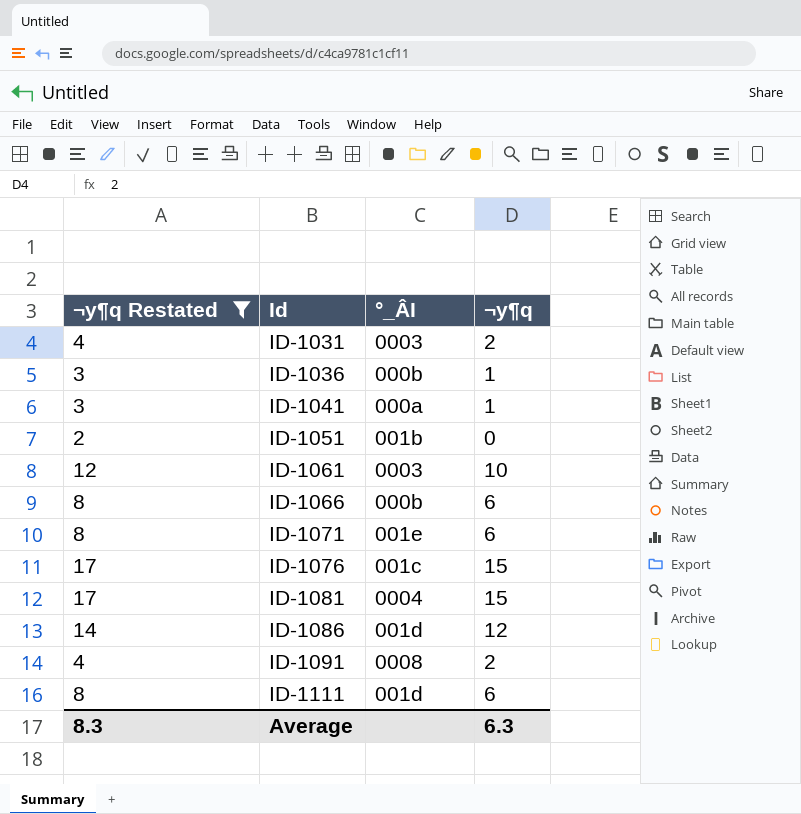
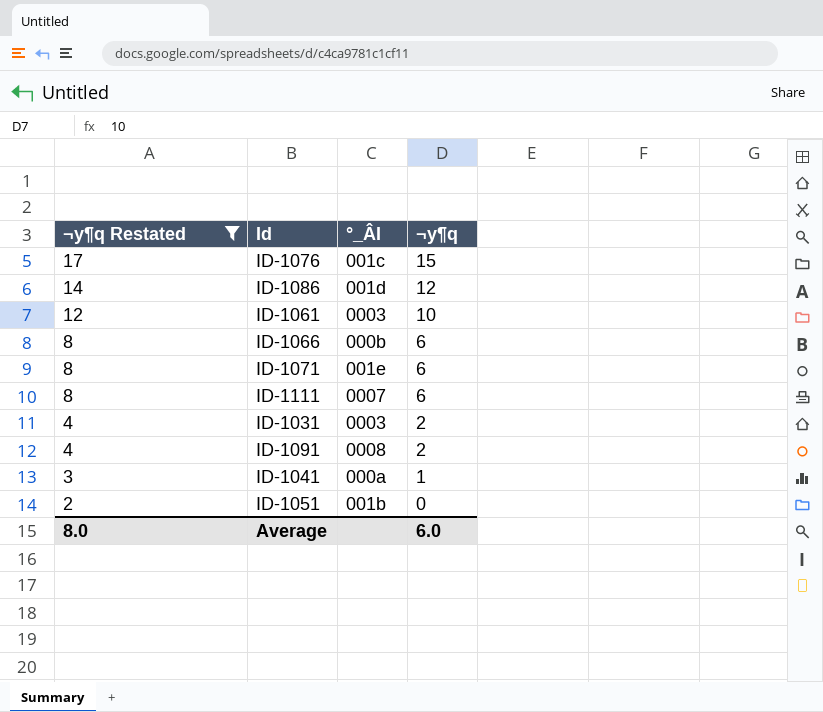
row order: Id ascending -> ¬y¶q Restated descending
row ID-1036: 3 | 000b | 1 -> none
row ID-1081: 17 | 0004 | 15 -> none
ID-1111 | °_ÂI: 001d -> 0007
Average | ¬y¶q Restated: 8.3 -> 8.0
Average | ¬y¶q: 6.3 -> 6.0

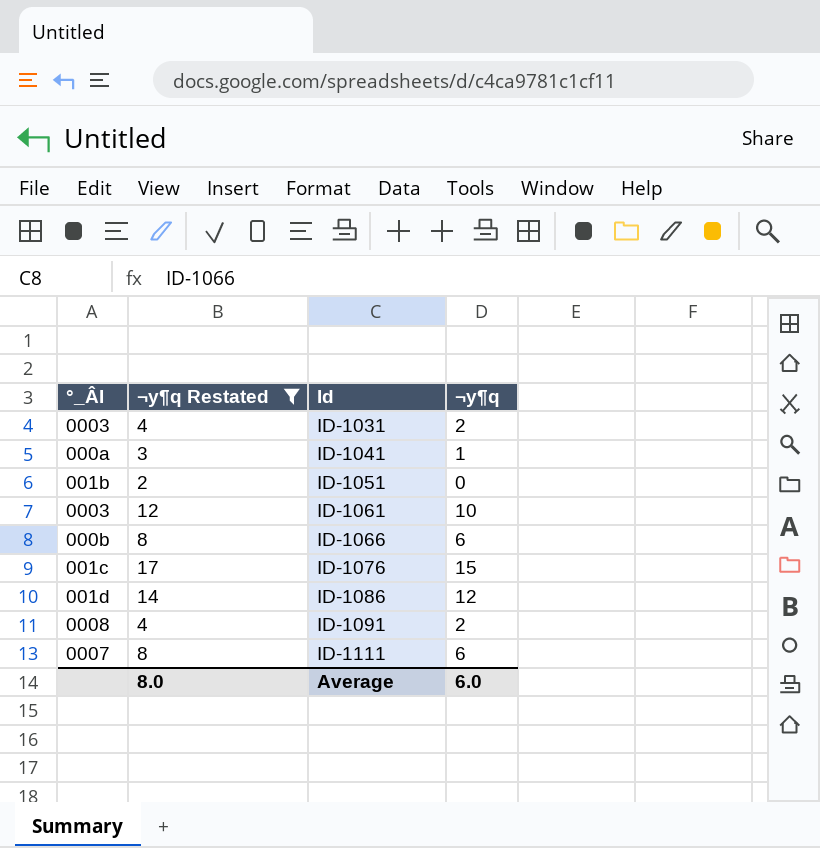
row order: ¬y¶q Restated descending -> Id ascending
column °_ÂI | position: 3 -> 1
row ID-1071: 8 | 001e | 6 -> none

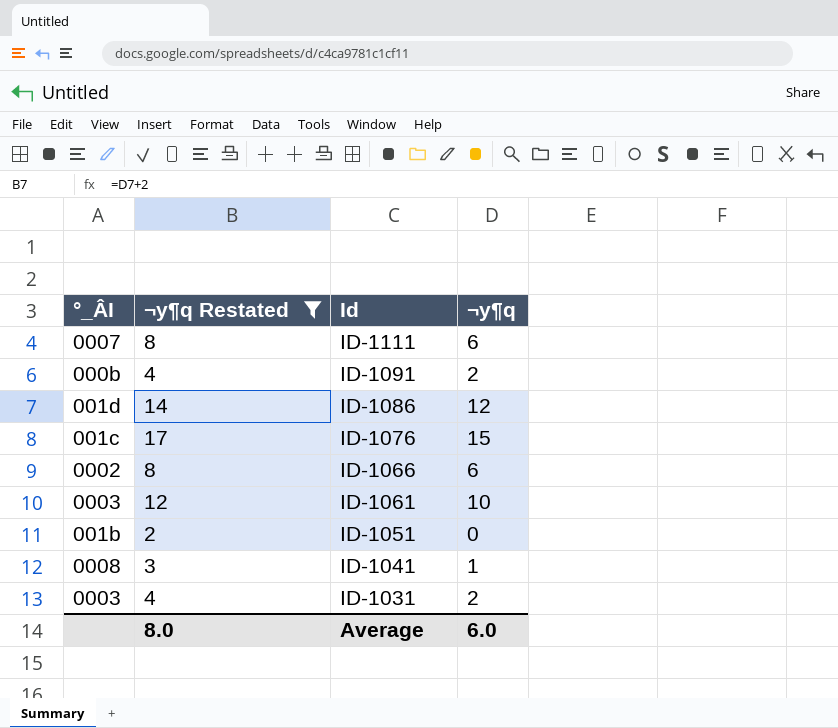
row order: Id ascending -> Id descending
ID-1091 | °_ÂI: 0008 -> 000b
ID-1066 | °_ÂI: 000b -> 0002
ID-1041 | °_ÂI: 000a -> 0008

